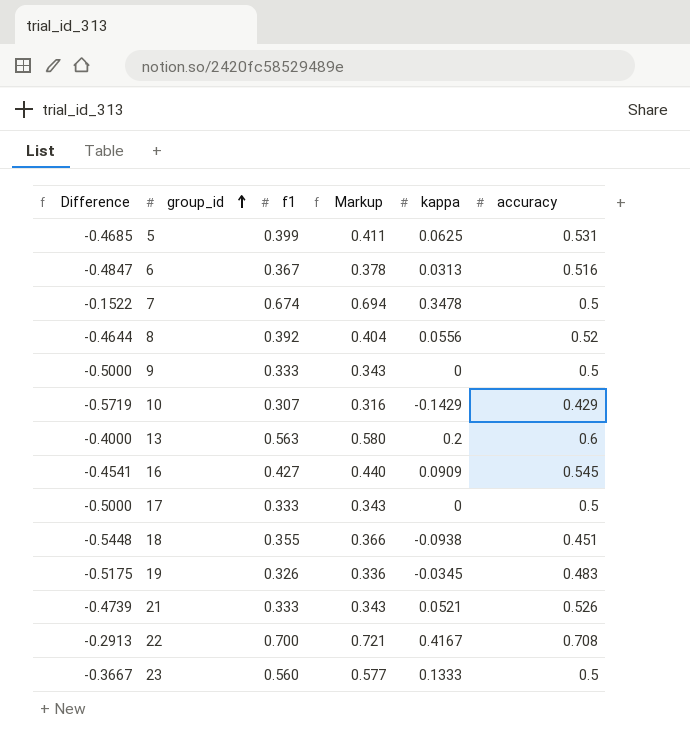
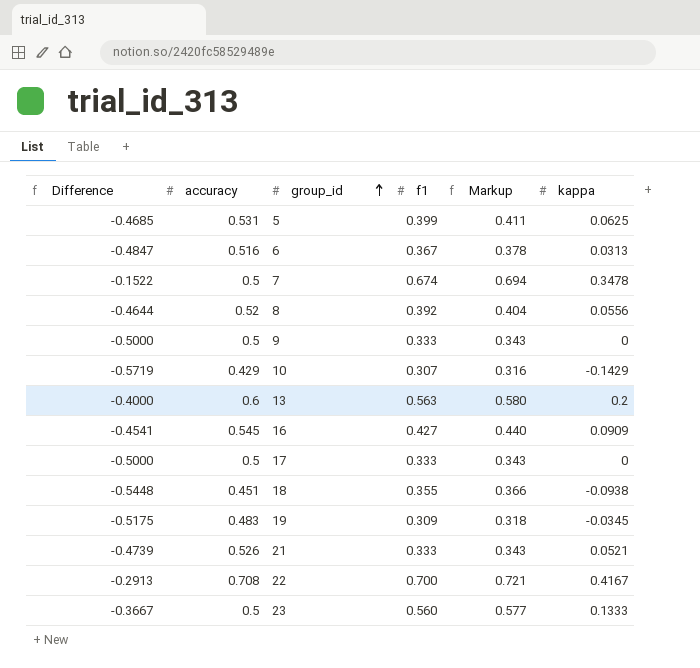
column accuracy | position: 6 -> 2
19 | f1: 0.326 -> 0.309
19 | Markup: 0.336 -> 0.318

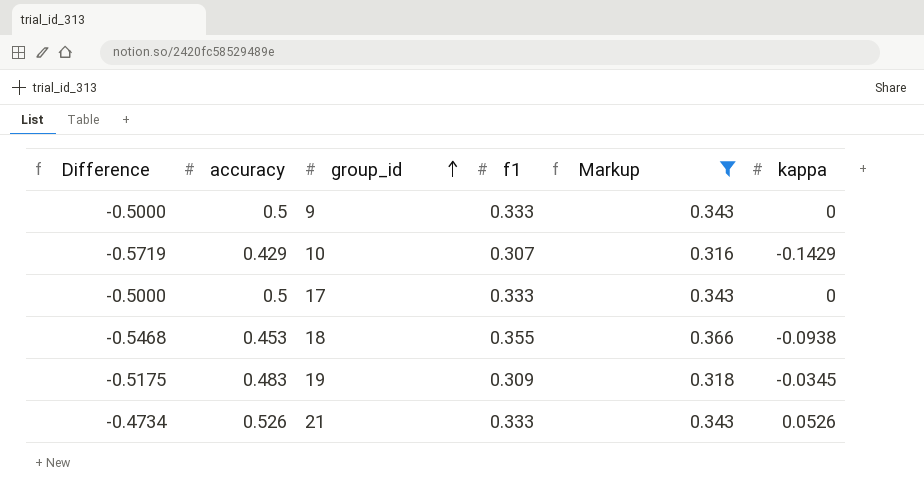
filter: none -> Markup <= 0.366
18 | Difference: -0.5448 -> -0.5468
18 | accuracy: 0.451 -> 0.453
21 | Difference: -0.4739 -> -0.4734
21 | kappa: 0.0521 -> 0.0526

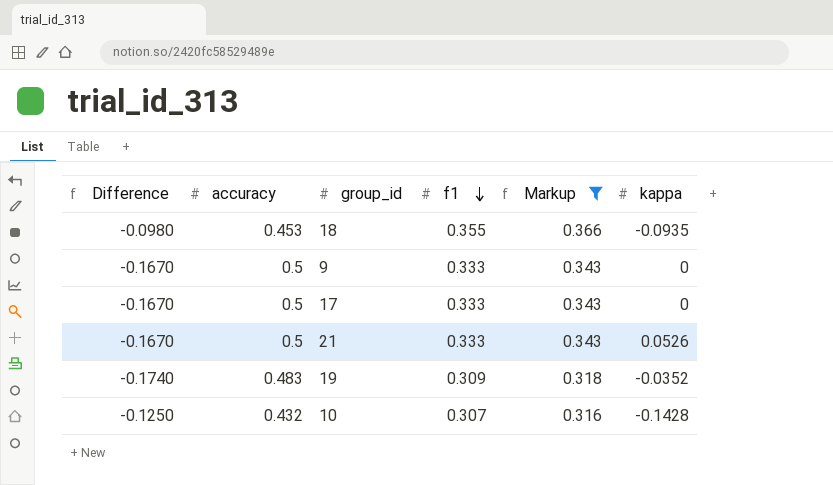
row order: group_id ascending -> f1 descending
column Difference | formula: [kappa] - [accuracy] -> [f1] - [accuracy]
18 | kappa: -0.0938 -> -0.0935
21 | accuracy: 0.526 -> 0.5
19 | kappa: -0.0345 -> -0.0352
10 | accuracy: 0.429 -> 0.432
10 | kappa: -0.1429 -> -0.1428

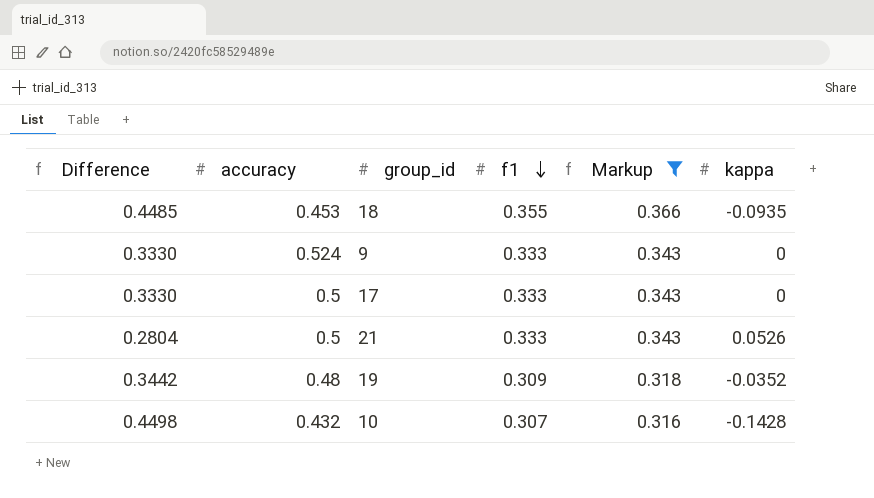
column Difference | formula: [f1] - [accuracy] -> [f1] - [kappa]
9 | accuracy: 0.5 -> 0.524
19 | accuracy: 0.483 -> 0.48

